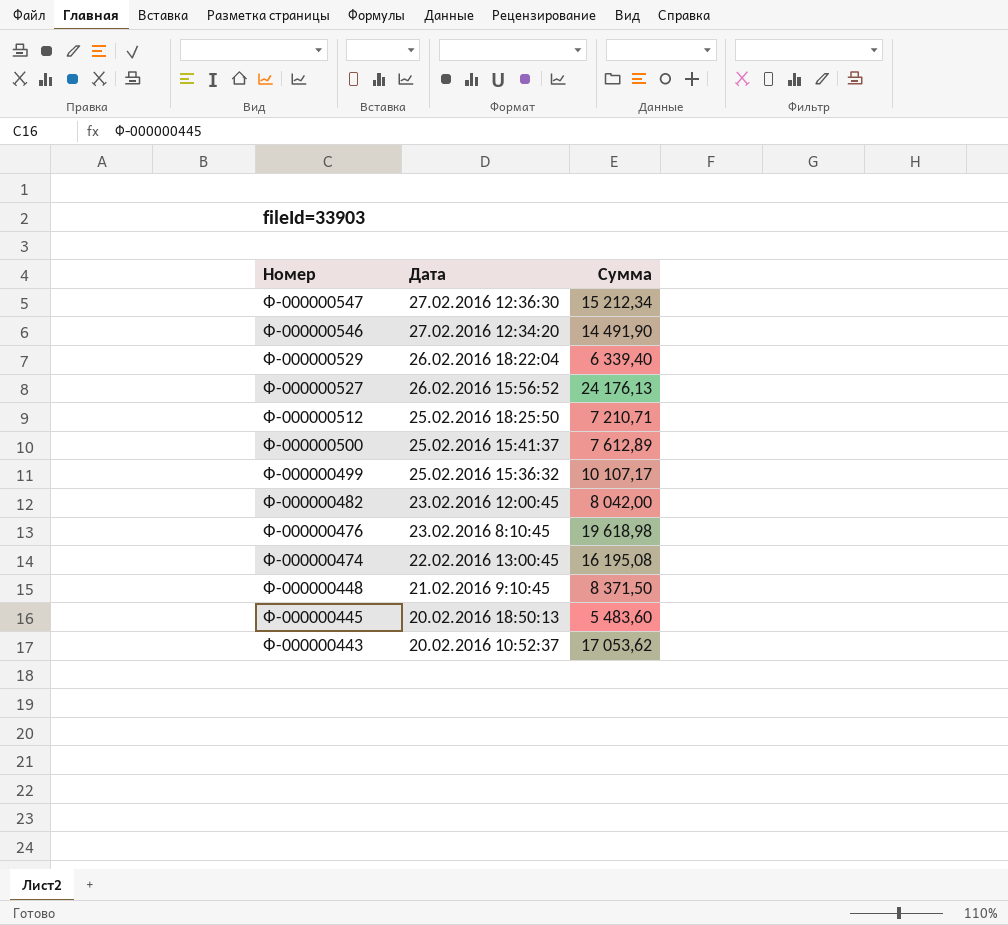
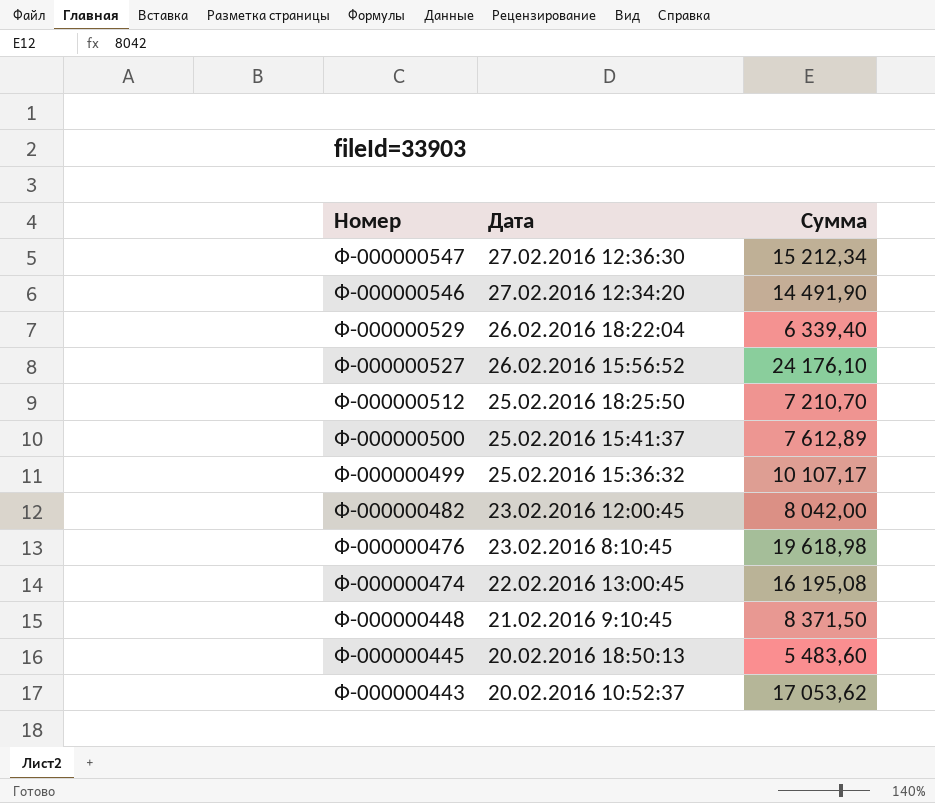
Ф-000000527 | Сумма: 24 176,13 -> 24 176,10
Ф-000000512 | Сумма: 7 210,71 -> 7 210,70

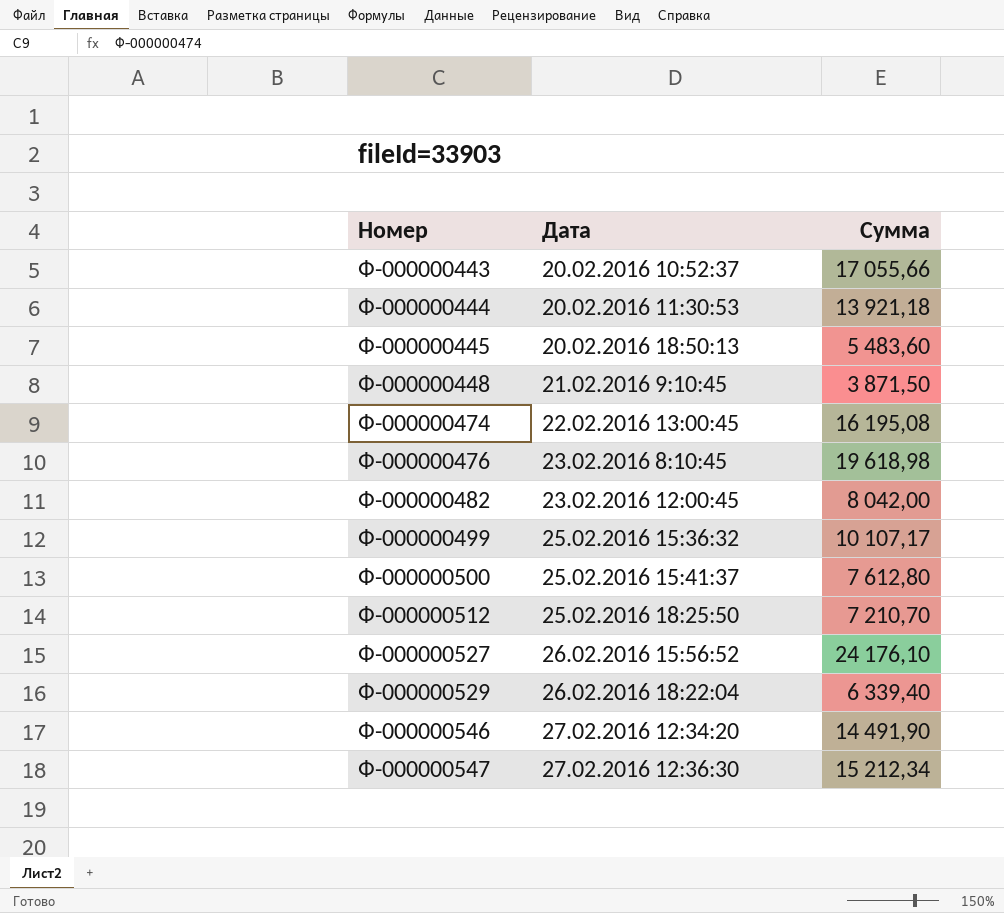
row order: Номер descending -> Номер ascending
Ф-000000443 | Сумма: 17 053,62 -> 17 055,66
row Ф-000000444: none -> 20.02.2016 11:30:53 | 13 921,18
Ф-000000448 | Сумма: 8 371,50 -> 3 871,50
Ф-000000500 | Сумма: 7 612,89 -> 7 612,80

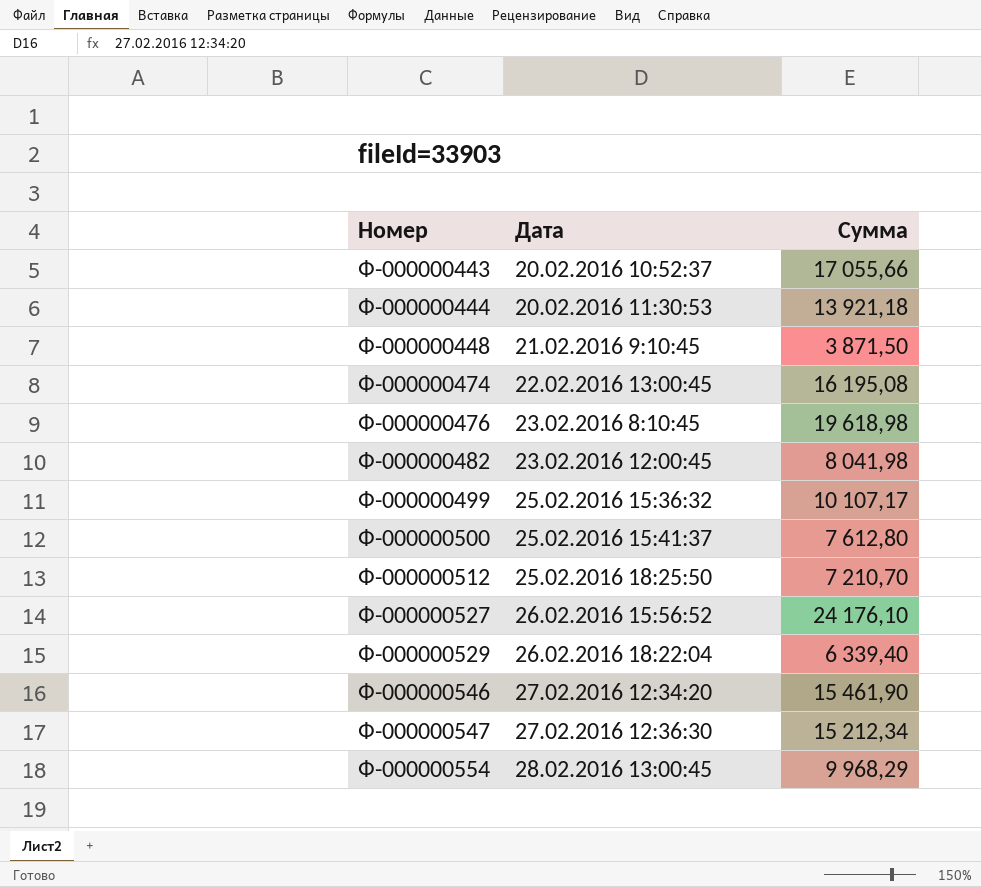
row Ф-000000445: 20.02.2016 18:50:13 | 5 483,60 -> none
Ф-000000482 | Сумма: 8 042,00 -> 8 041,98
Ф-000000546 | Сумма: 14 491,90 -> 15 461,90
row Ф-000000554: none -> 28.02.2016 13:00:45 | 9 968,29

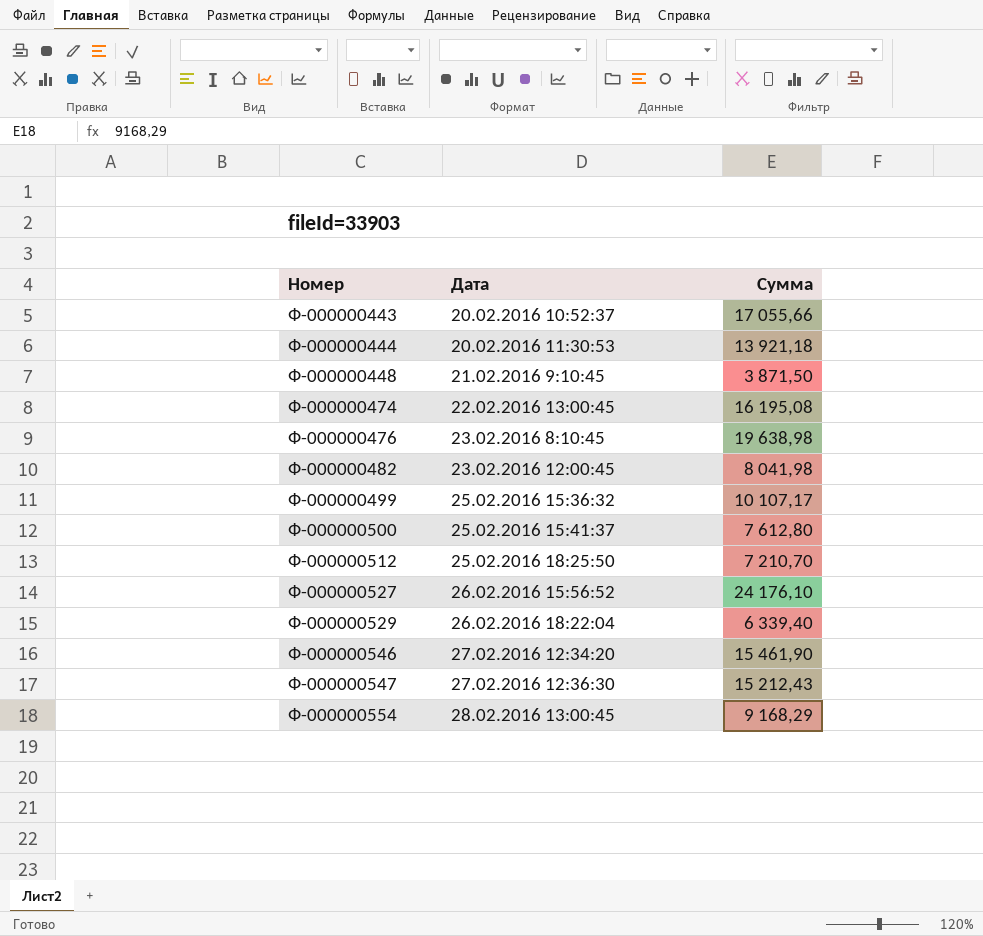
Ф-000000476 | Сумма: 19 618,98 -> 19 638,98
Ф-000000547 | Сумма: 15 212,34 -> 15 212,43
Ф-000000554 | Сумма: 9 968,29 -> 9 168,29

